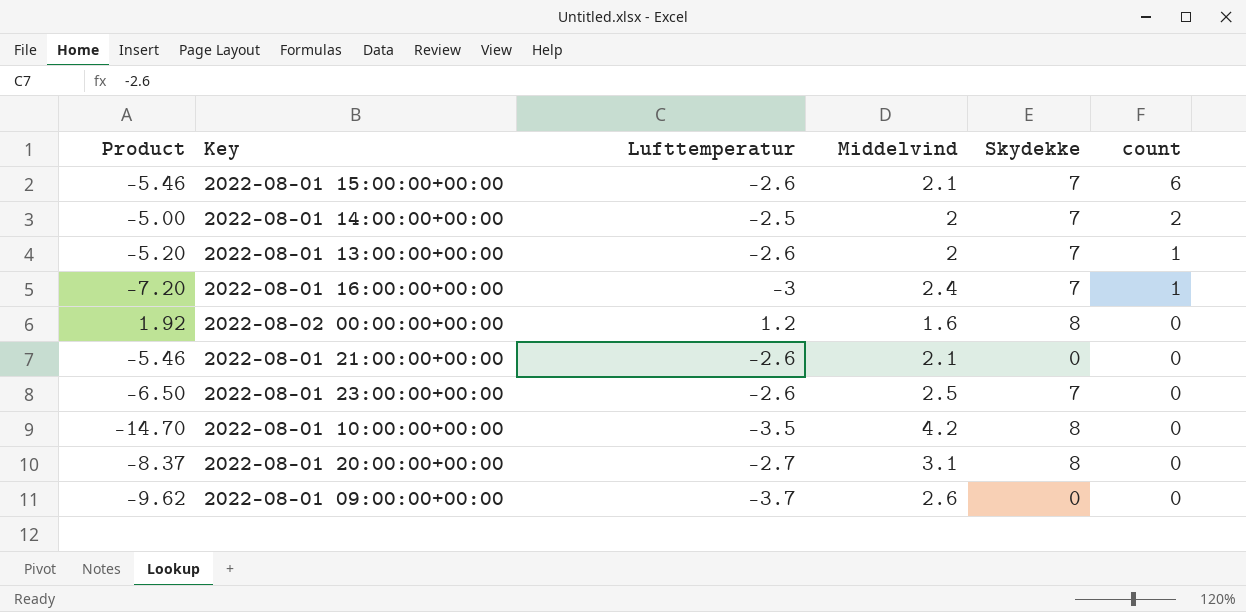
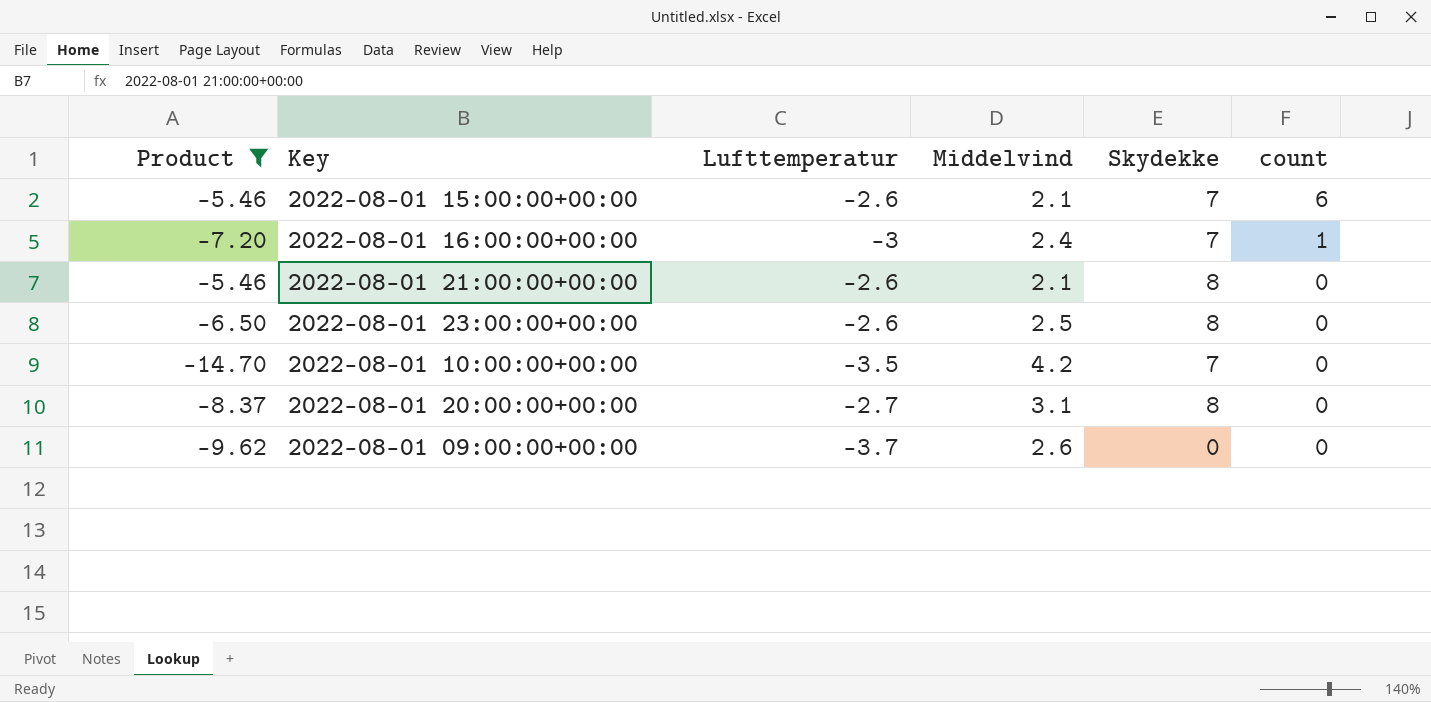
filter: none -> Product <= -5.46
2022-08-01 21:00:00+00:00 | Skydekke: 0 -> 8
2022-08-01 23:00:00+00:00 | Skydekke: 7 -> 8
2022-08-01 10:00:00+00:00 | Skydekke: 8 -> 7

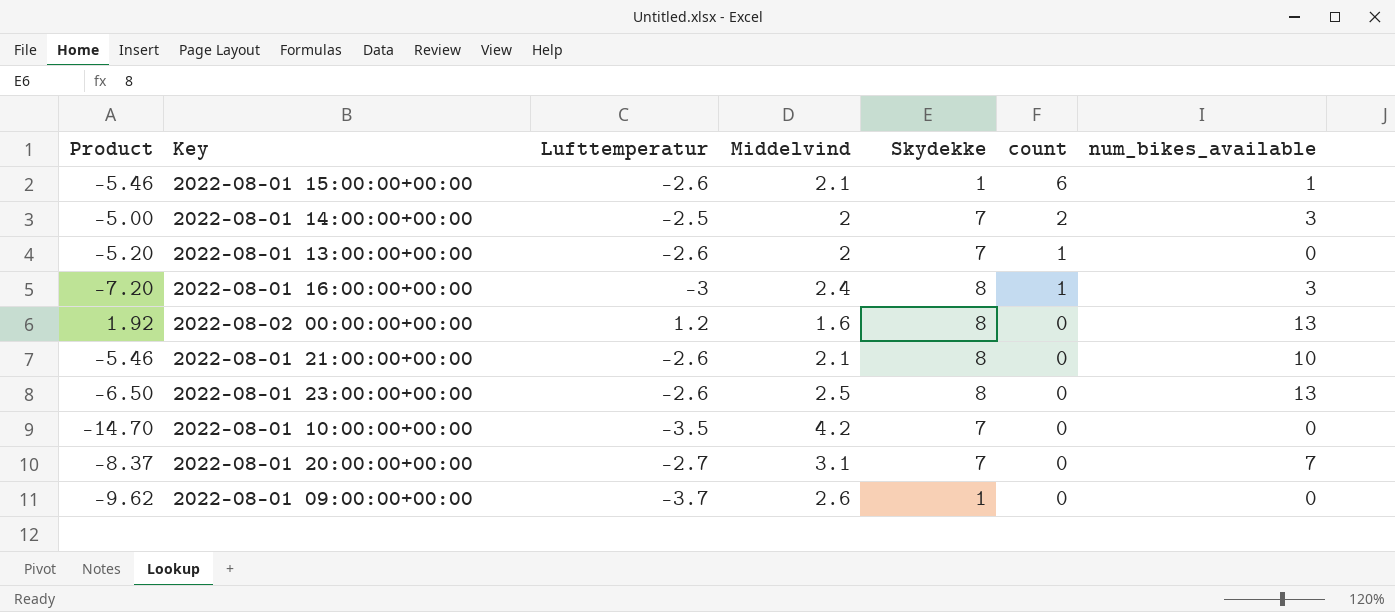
filter: Product <= -5.46 -> none
column num_bikes_available | position: none -> 7
2022-08-01 15:00:00+00:00 | Skydekke: 7 -> 1
2022-08-01 16:00:00+00:00 | Skydekke: 7 -> 8
2022-08-01 20:00:00+00:00 | Skydekke: 8 -> 7
2022-08-01 09:00:00+00:00 | Skydekke: 0 -> 1

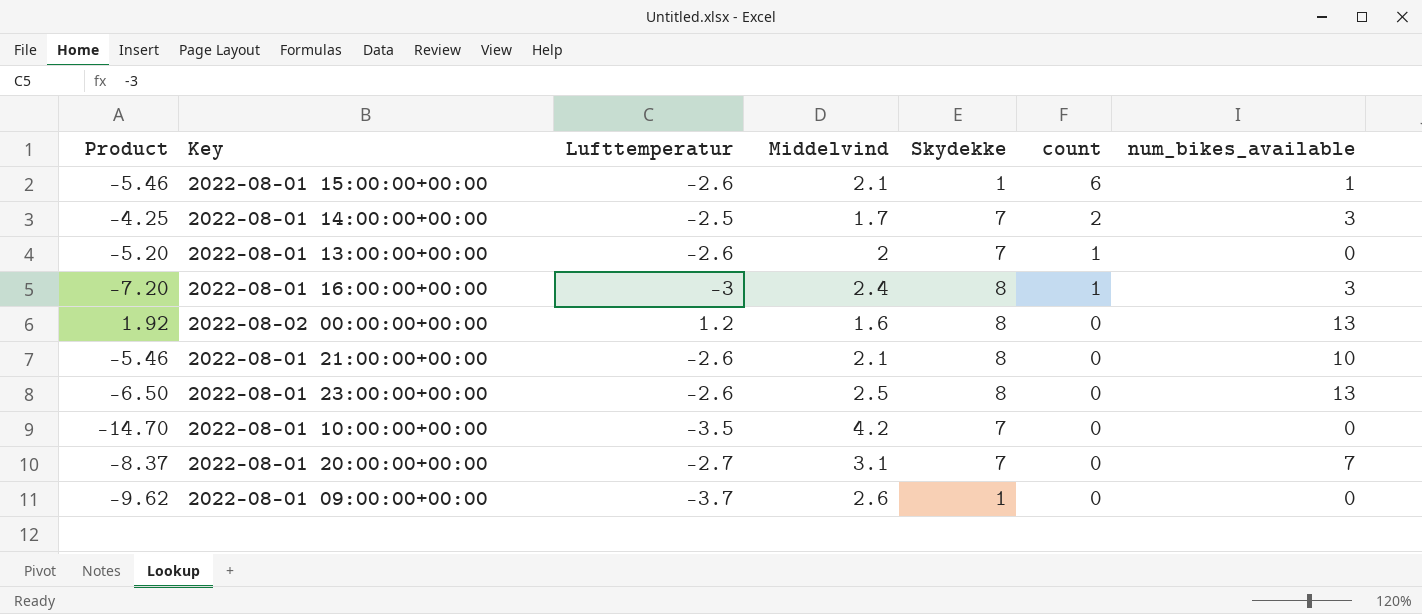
2022-08-01 14:00:00+00:00 | Product: -5.00 -> -4.25
2022-08-01 14:00:00+00:00 | Middelvind: 2 -> 1.7

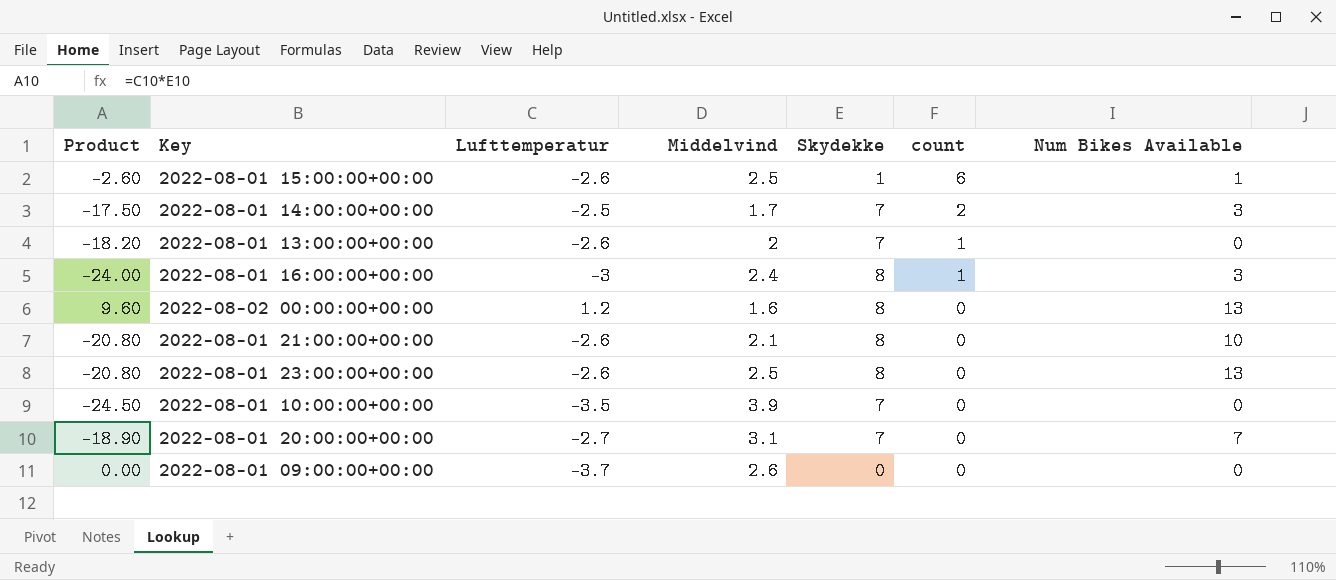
column Product | formula: [Lufttemperatur] * [Middelvind] -> [Lufttemperatur] * [Skydekke]
column name: num_bikes_available -> Num Bikes Available
2022-08-01 15:00:00+00:00 | Middelvind: 2.1 -> 2.5
2022-08-01 10:00:00+00:00 | Middelvind: 4.2 -> 3.9
2022-08-01 09:00:00+00:00 | Skydekke: 1 -> 0

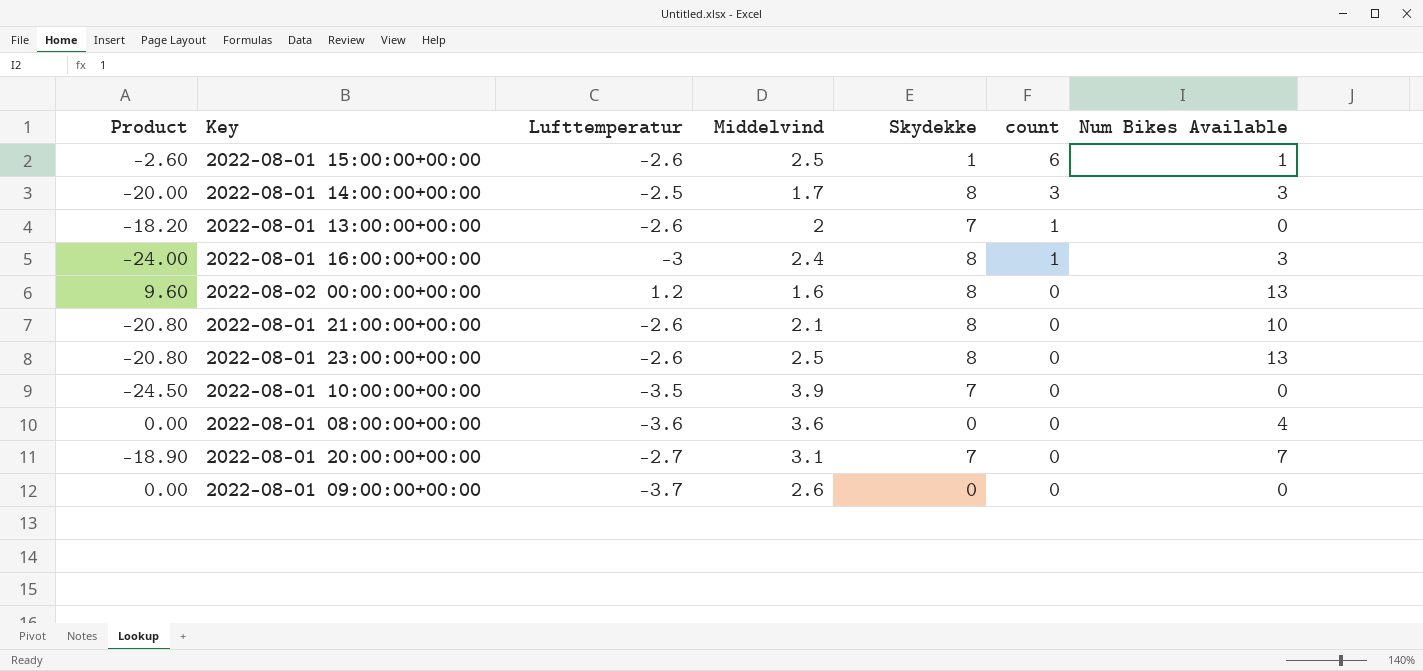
2022-08-01 14:00:00+00:00 | Product: -17.50 -> -20.00
2022-08-01 14:00:00+00:00 | Skydekke: 7 -> 8
2022-08-01 14:00:00+00:00 | count: 2 -> 3
row 2022-08-01 08:00:00+00:00: none -> 0.00 | -3.6 | 3.6 | 0 | 0 | 4

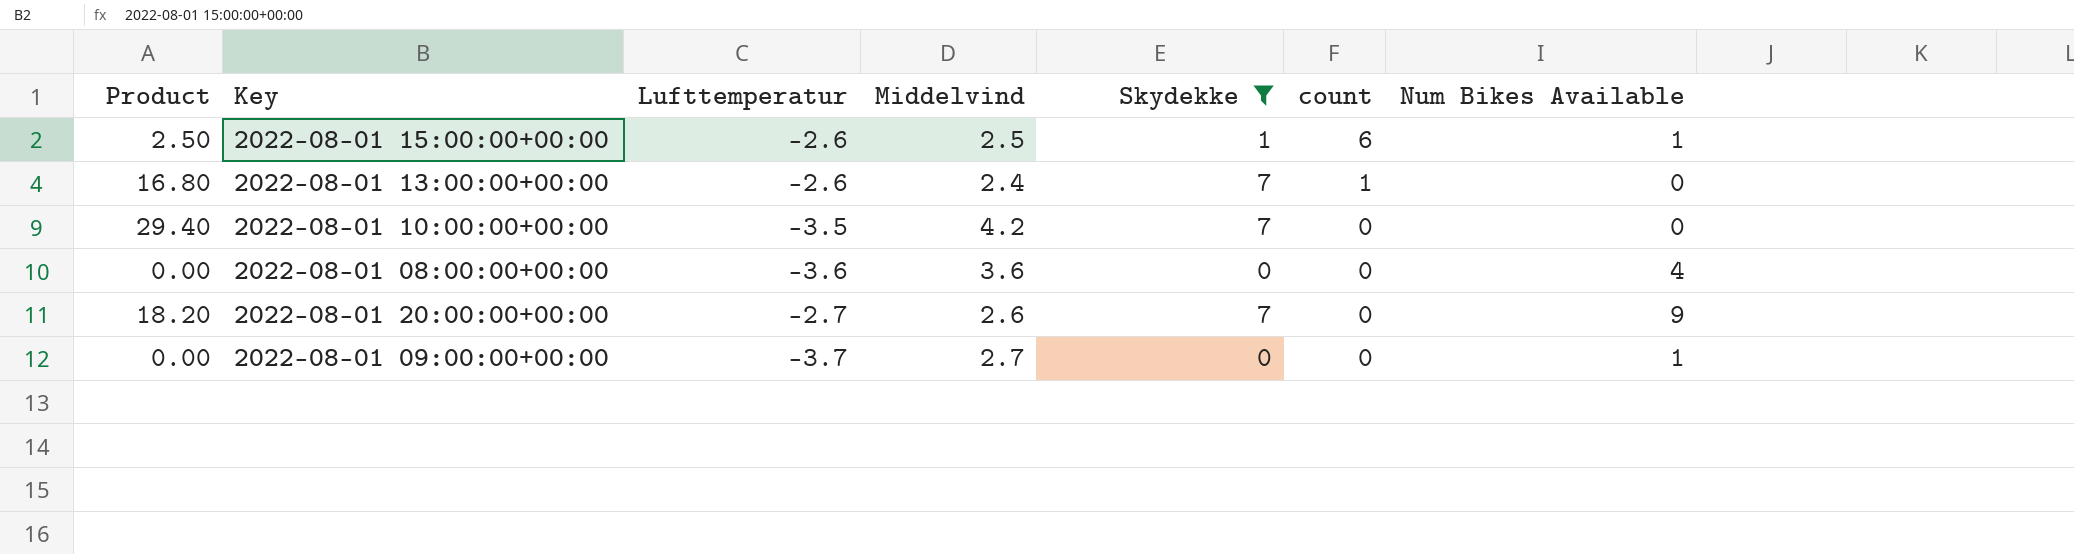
filter: none -> Skydekke != 8
column Product | formula: [Lufttemperatur] * [Skydekke] -> [Middelvind] * [Skydekke]
2022-08-01 13:00:00+00:00 | Middelvind: 2 -> 2.4
2022-08-01 10:00:00+00:00 | Middelvind: 3.9 -> 4.2
2022-08-01 20:00:00+00:00 | Middelvind: 3.1 -> 2.6
2022-08-01 20:00:00+00:00 | Num Bikes Available: 7 -> 9
2022-08-01 09:00:00+00:00 | Middelvind: 2.6 -> 2.7
2022-08-01 09:00:00+00:00 | Num Bikes Available: 0 -> 1

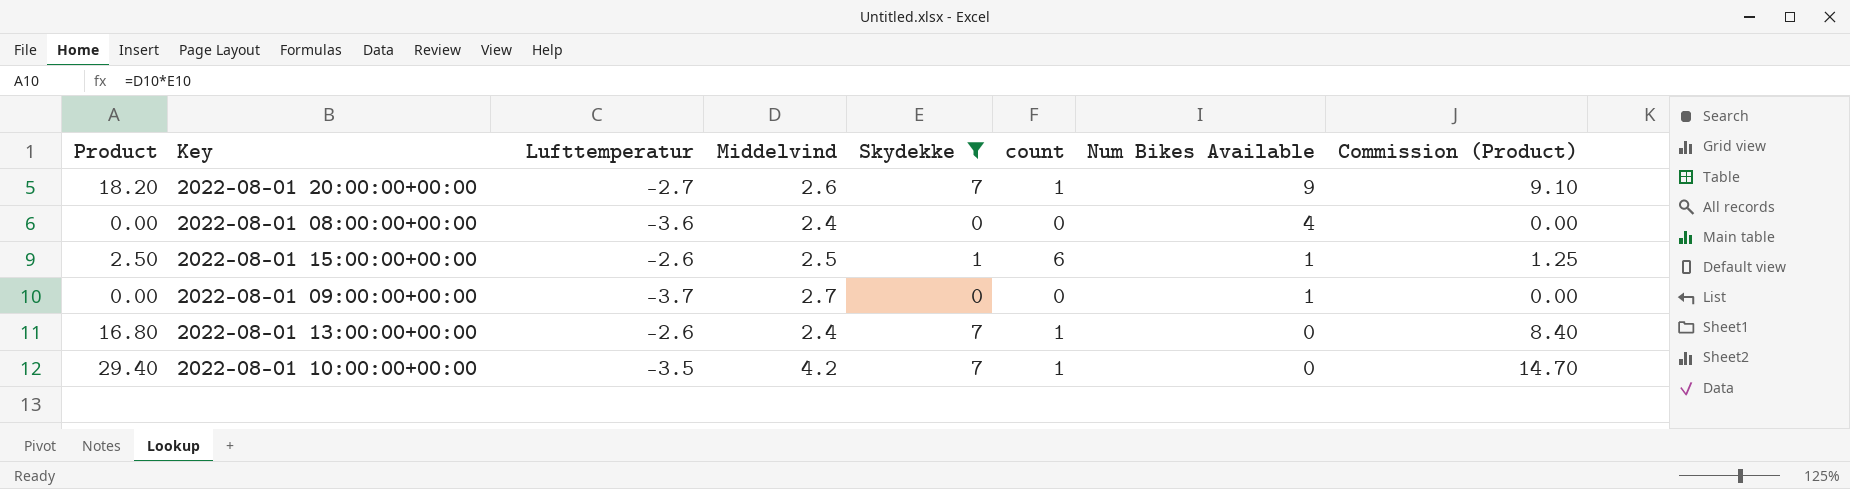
row order: count descending -> Num Bikes Available descending
column Commission (Product) | formula: none -> [Product] * 0.5
2022-08-01 20:00:00+00:00 | count: 0 -> 1
2022-08-01 08:00:00+00:00 | Middelvind: 3.6 -> 2.4
2022-08-01 10:00:00+00:00 | count: 0 -> 1

